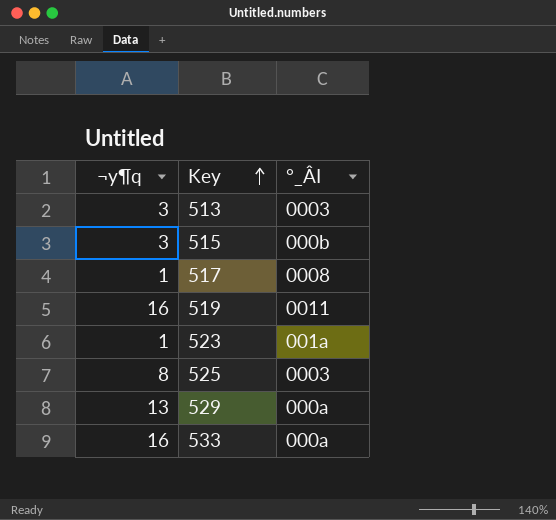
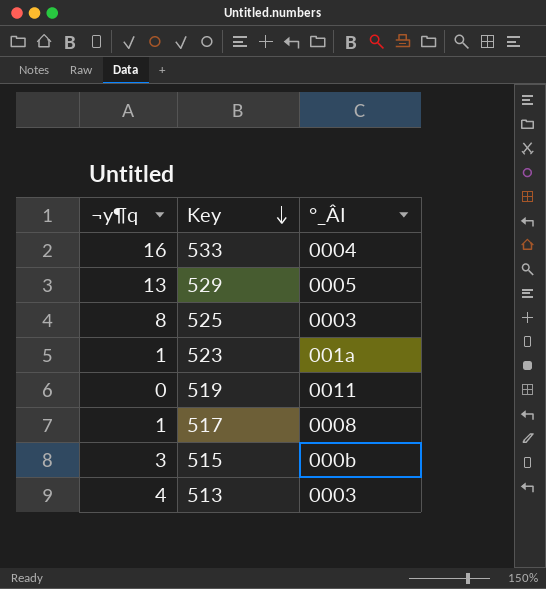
row order: Key ascending -> Key descending
533 | °_ÂI: 000a -> 0004
529 | °_ÂI: 000a -> 0005
519 | ¬y¶q: 16 -> 0
513 | ¬y¶q: 3 -> 4

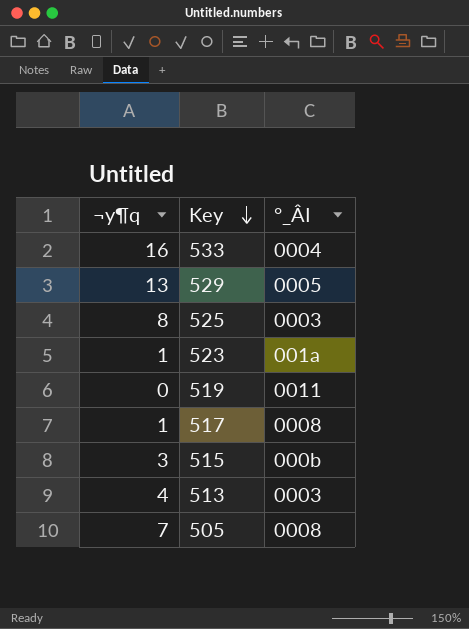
row 505: none -> 7 | 0008

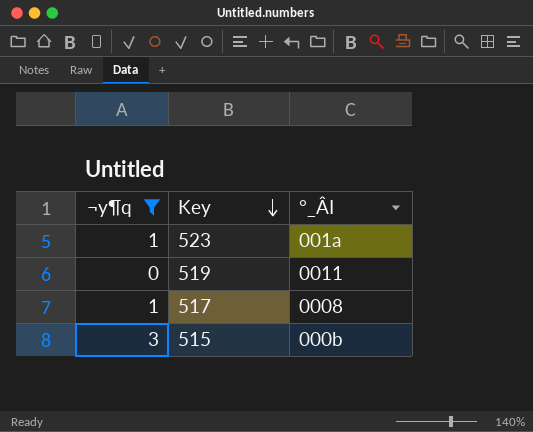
filter: none -> ¬y¶q <= 3

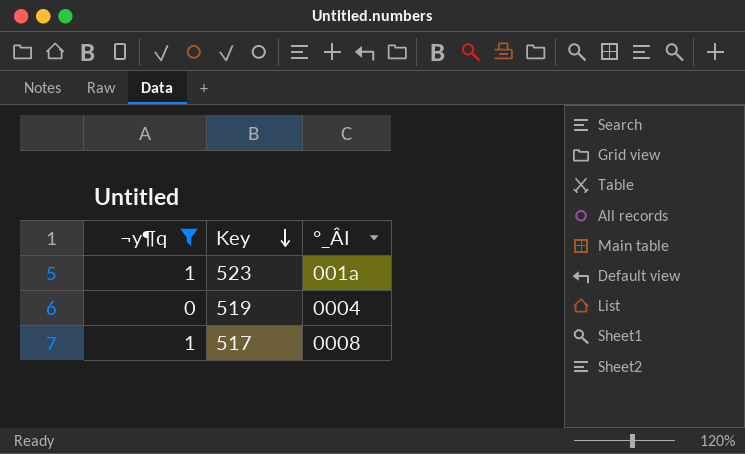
row 515: 3 | 000b -> none
519 | °_ÂI: 0011 -> 0004

